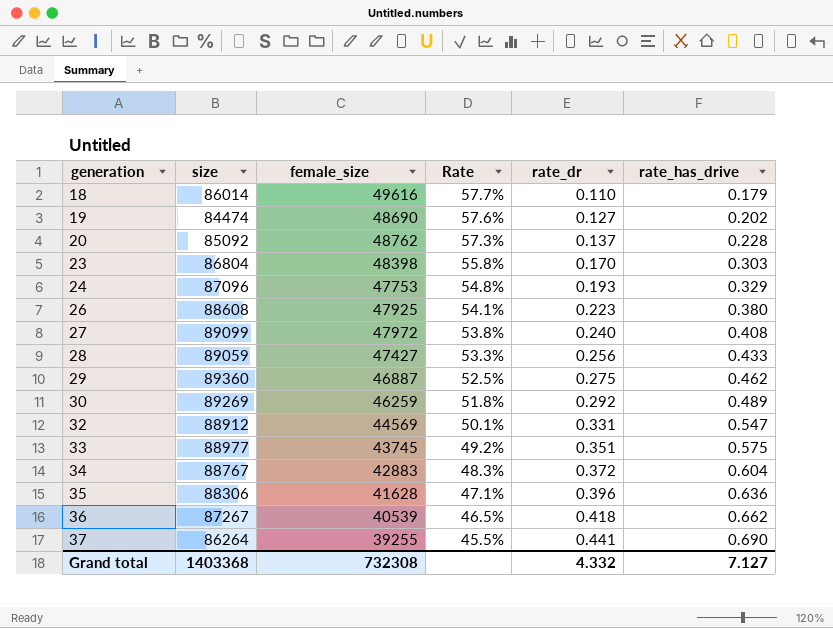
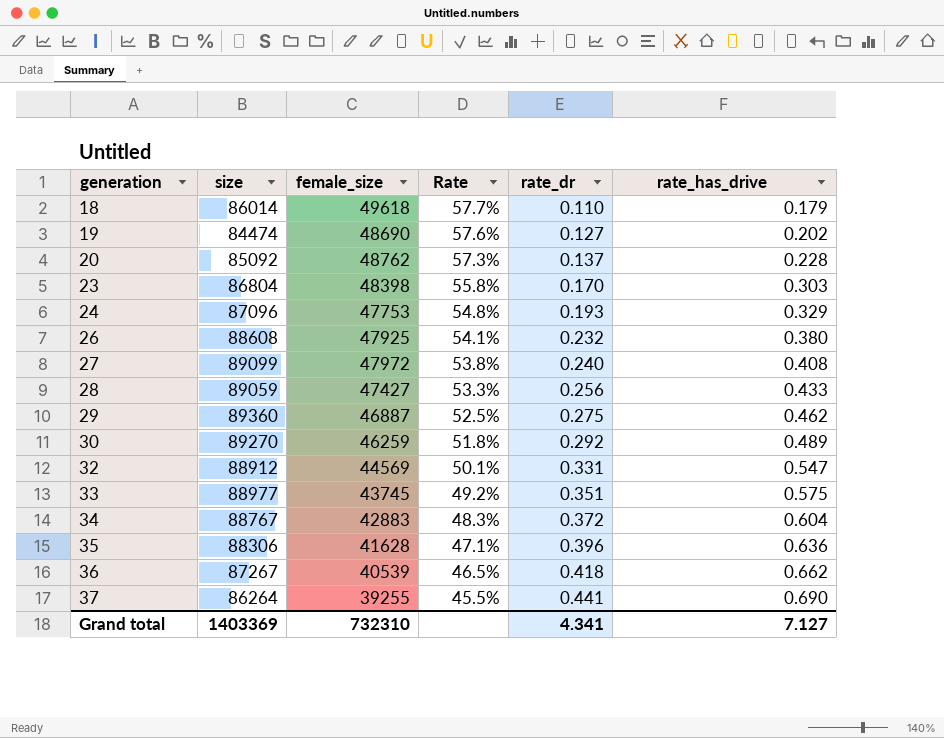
18 | female_size: 49616 -> 49618
26 | rate_dr: 0.223 -> 0.232
30 | size: 89269 -> 89270
Grand total | size: 1403368 -> 1403369
Grand total | female_size: 732308 -> 732310
Grand total | rate_dr: 4.332 -> 4.341

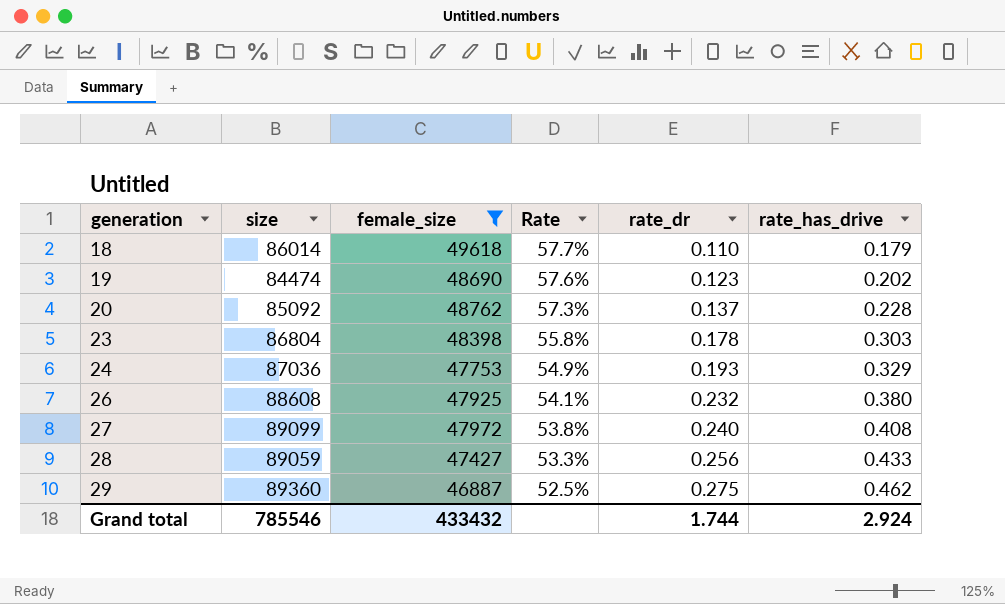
filter: none -> female_size >= 46887
19 | rate_dr: 0.127 -> 0.123
23 | rate_dr: 0.170 -> 0.178
24 | size: 87096 -> 87036
24 | Rate: 54.8% -> 54.9%
Grand total | size: 1403369 -> 785546
Grand total | female_size: 732310 -> 433432
Grand total | rate_dr: 4.341 -> 1.744
Grand total | rate_has_drive: 7.127 -> 2.924

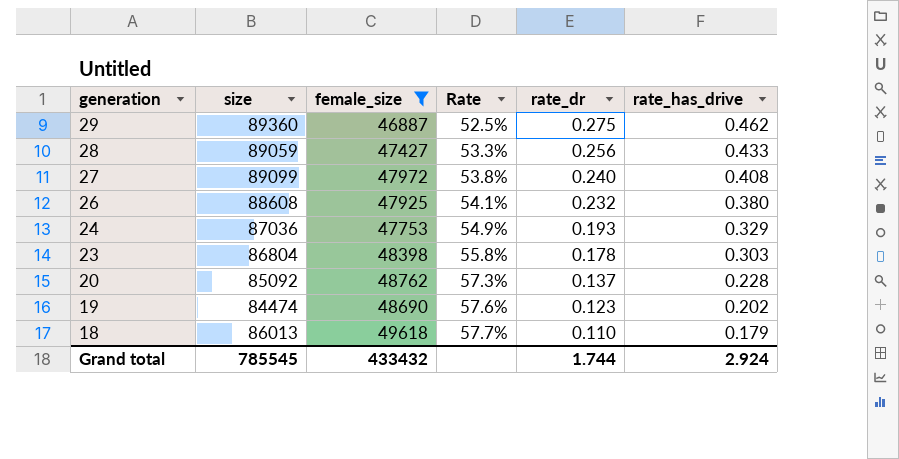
row order: generation ascending -> generation descending
18 | size: 86014 -> 86013
Grand total | size: 785546 -> 785545

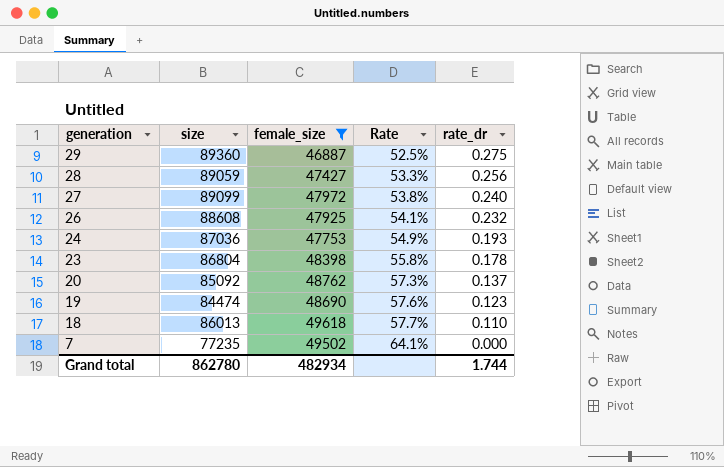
column rate_has_drive | position: 6 -> none
row 7: none -> 77235 | 49502 | 64.1% | 0.000
Grand total | size: 785545 -> 862780
Grand total | female_size: 433432 -> 482934

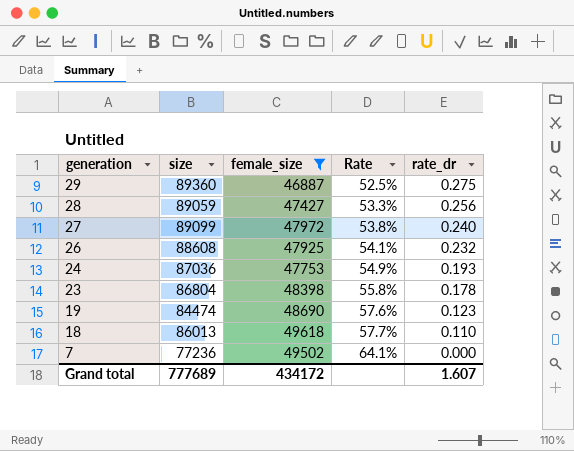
row 20: 85092 | 48762 | 57.3% | 0.137 -> none
7 | size: 77235 -> 77236
Grand total | size: 862780 -> 777689
Grand total | female_size: 482934 -> 434172
Grand total | rate_dr: 1.744 -> 1.607

